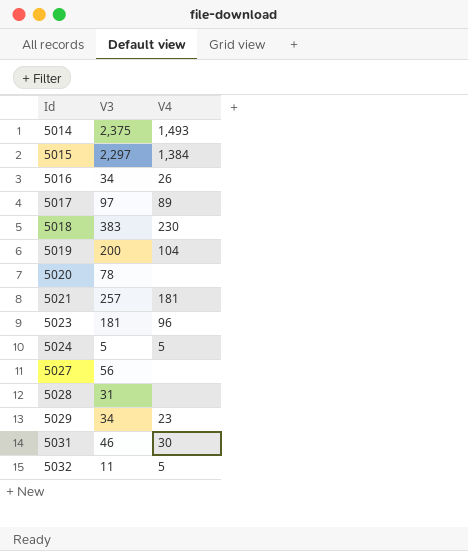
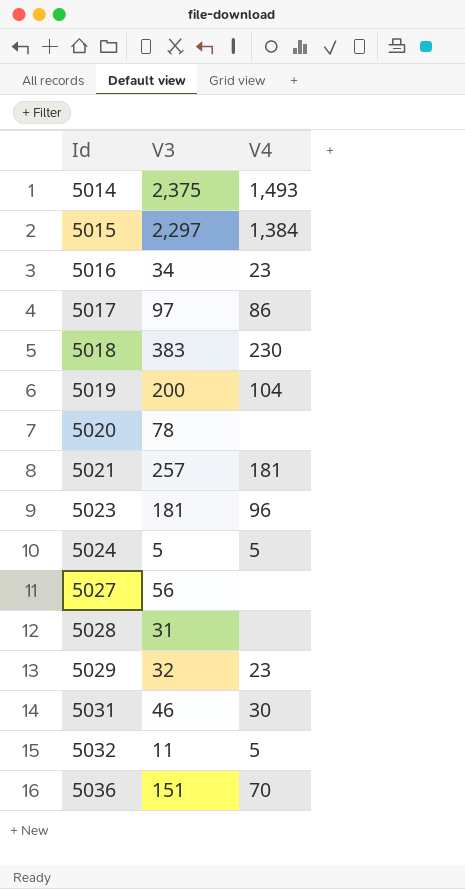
5016 | V4: 26 -> 23
5017 | V4: 89 -> 86
5029 | V3: 34 -> 32
row 5036: none -> 151 | 70

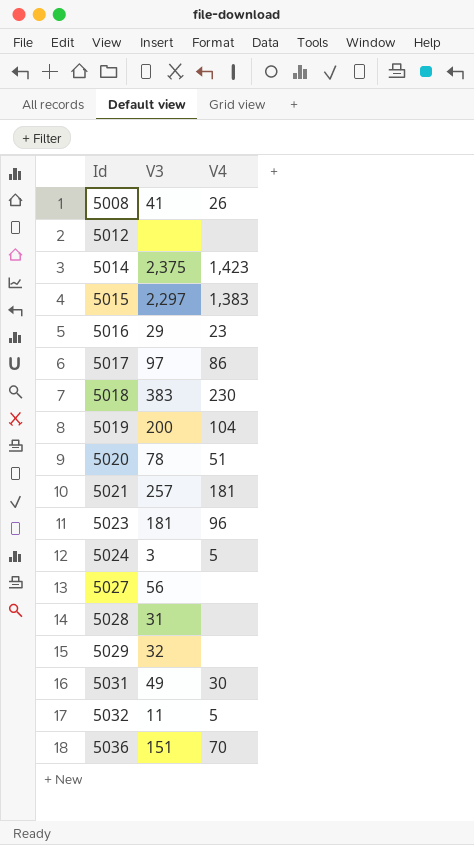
row 5008: none -> 41 | 26
row 5012: none -> none | none
5014 | V4: 1,493 -> 1,423
5015 | V4: 1,384 -> 1,383
5016 | V3: 34 -> 29
5020 | V4: none -> 51
5024 | V3: 5 -> 3
5029 | V4: 23 -> none
5031 | V3: 46 -> 49

